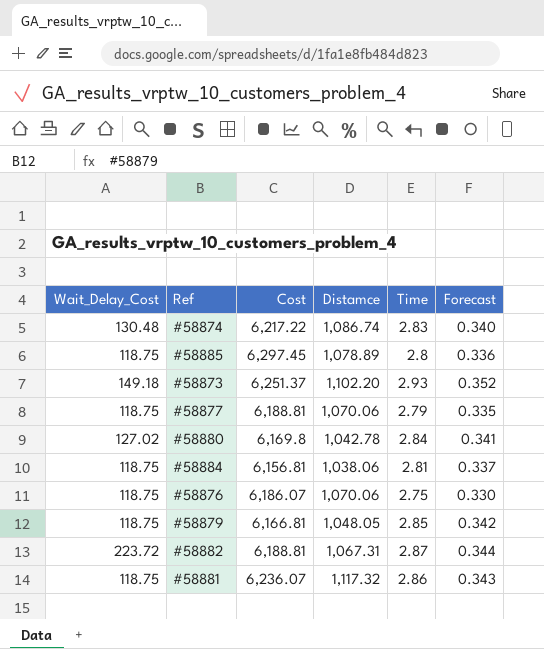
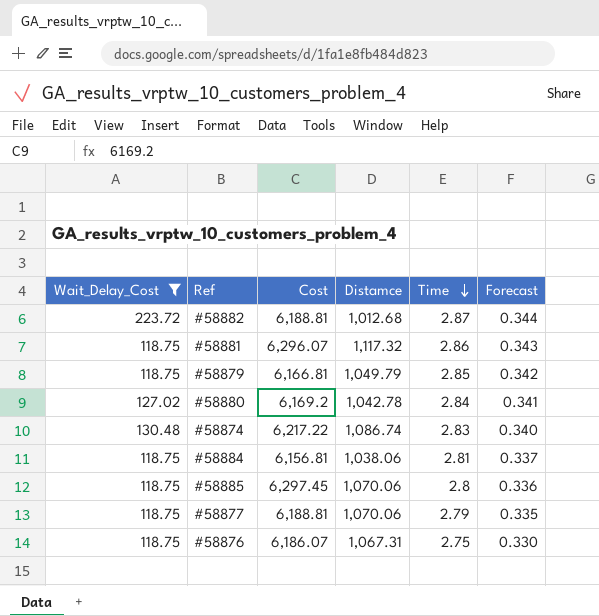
filter: none -> Wait_Delay_Cost != 149.18
row order: none -> Time descending
#58882 | Distamce: 1,067.31 -> 1,012.68
#58881 | Cost: 6,236.07 -> 6,296.07
#58879 | Distamce: 1,048.05 -> 1,049.79
#58880 | Cost: 6,169.8 -> 6,169.2
#58885 | Distamce: 1,078.89 -> 1,070.06
#58876 | Distamce: 1,070.06 -> 1,067.31

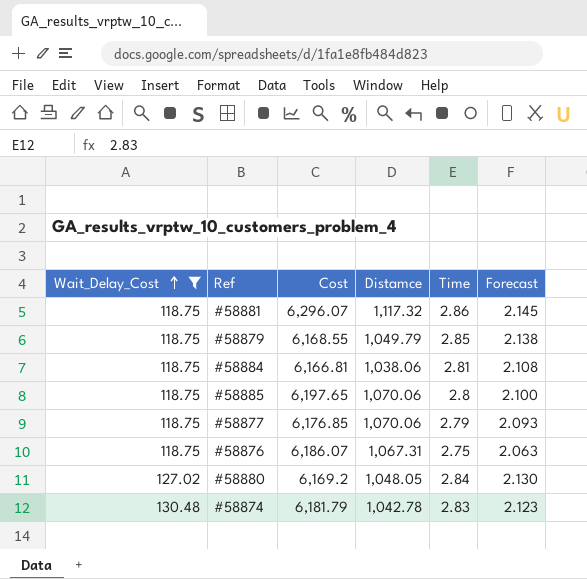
row order: Time descending -> Wait_Delay_Cost ascending
column Forecast | formula: [Time] * 0.12 -> [Time] * 0.75
row #58882: 223.72 | 6,188.81 | 1,012.68 | 2.87 | 0.344 -> none
#58879 | Cost: 6,166.81 -> 6,168.55
#58884 | Cost: 6,156.81 -> 6,166.81
#58885 | Cost: 6,297.45 -> 6,197.65
#58877 | Cost: 6,188.81 -> 6,176.85
#58880 | Distamce: 1,042.78 -> 1,048.05
#58874 | Cost: 6,217.22 -> 6,181.79
#58874 | Distamce: 1,086.74 -> 1,042.78

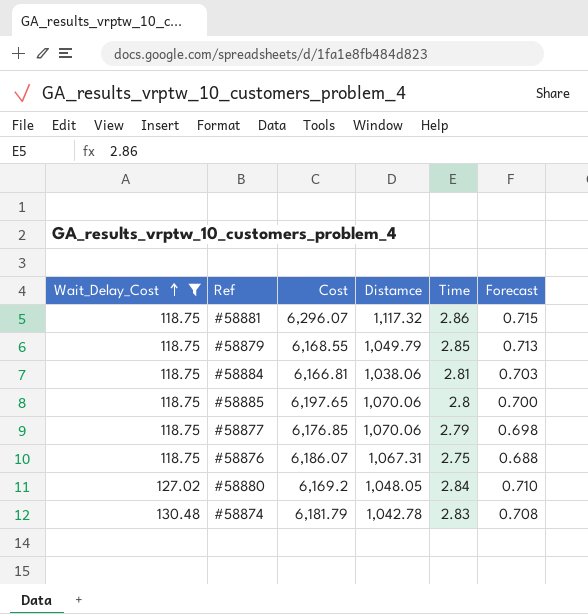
column Forecast | formula: [Time] * 0.75 -> [Time] * 0.25

